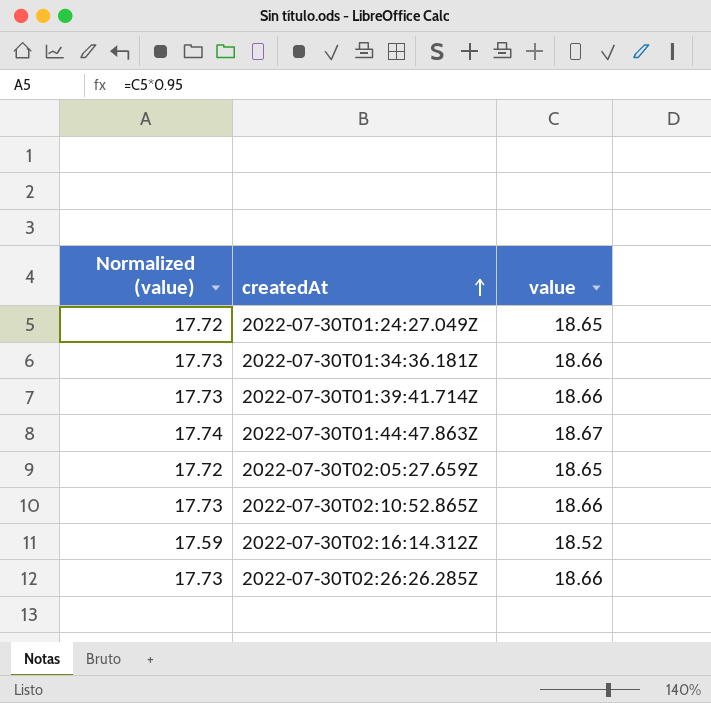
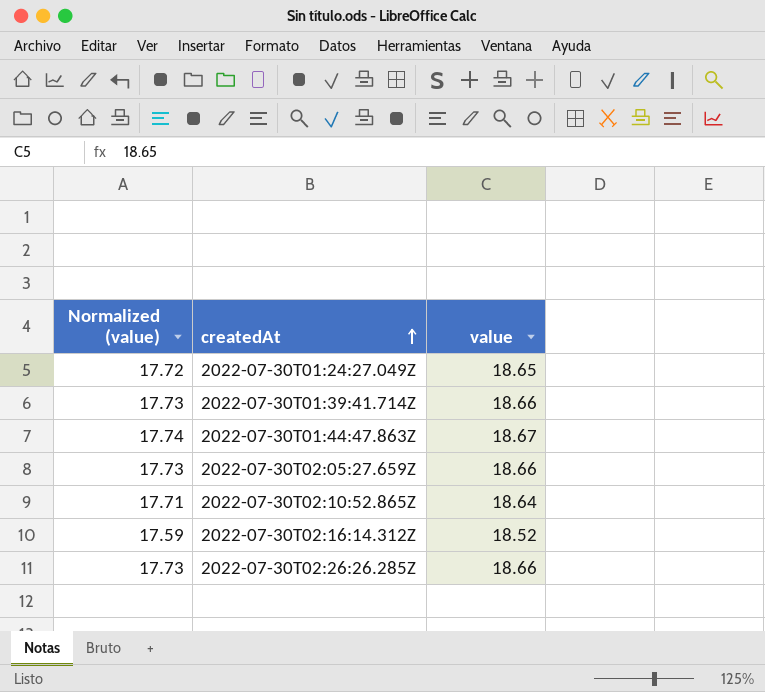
row 2022-07-30T01:34:36.181Z: 17.73 | 18.66 -> none
2022-07-30T02:05:27.659Z | Normalized (value): 17.72 -> 17.73
2022-07-30T02:05:27.659Z | value: 18.65 -> 18.66
2022-07-30T02:10:52.865Z | Normalized (value): 17.73 -> 17.71
2022-07-30T02:10:52.865Z | value: 18.66 -> 18.64

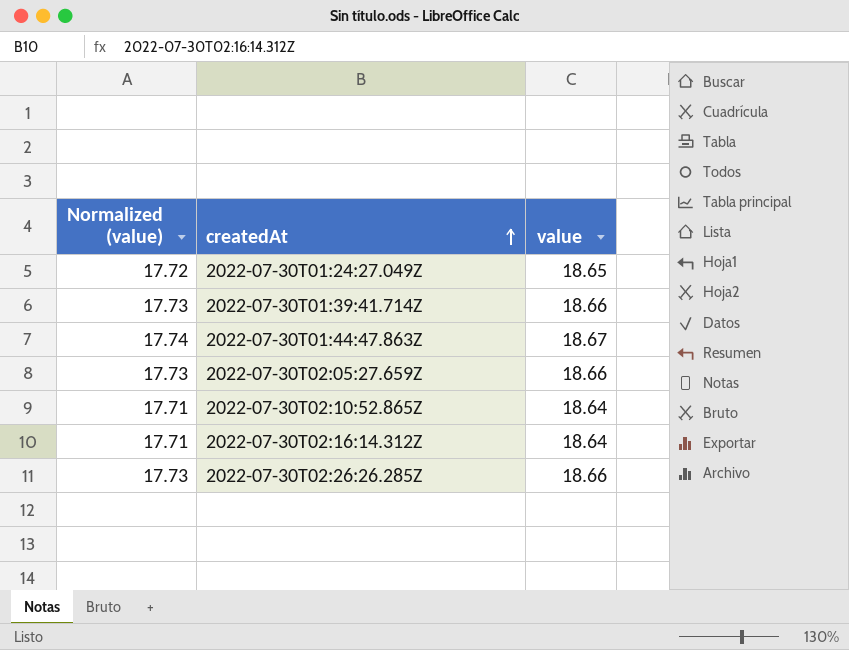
2022-07-30T02:16:14.312Z | Normalized (value): 17.59 -> 17.71
2022-07-30T02:16:14.312Z | value: 18.52 -> 18.64

